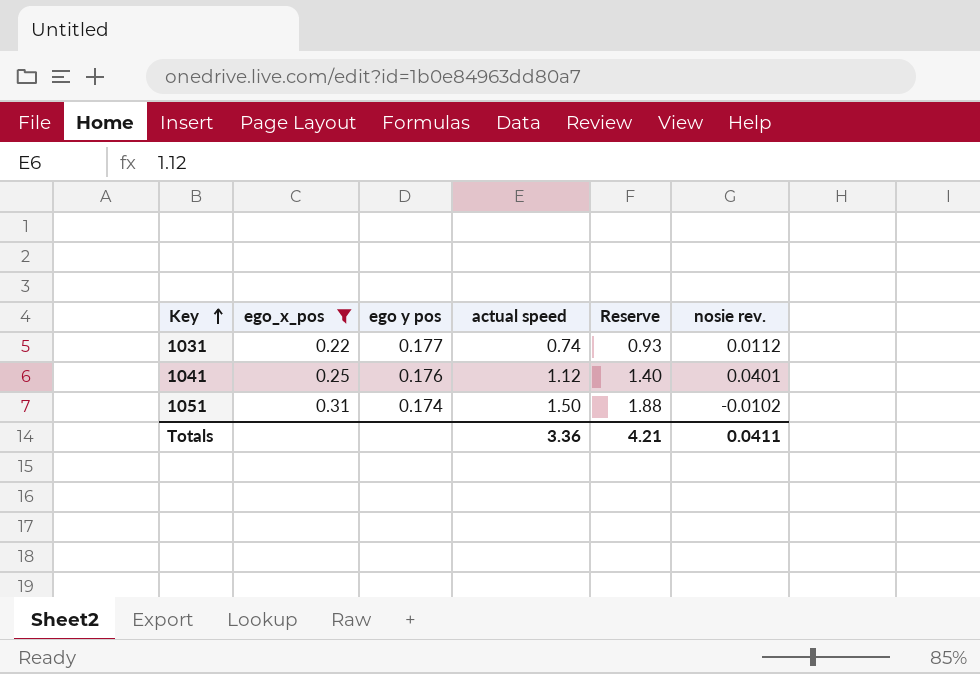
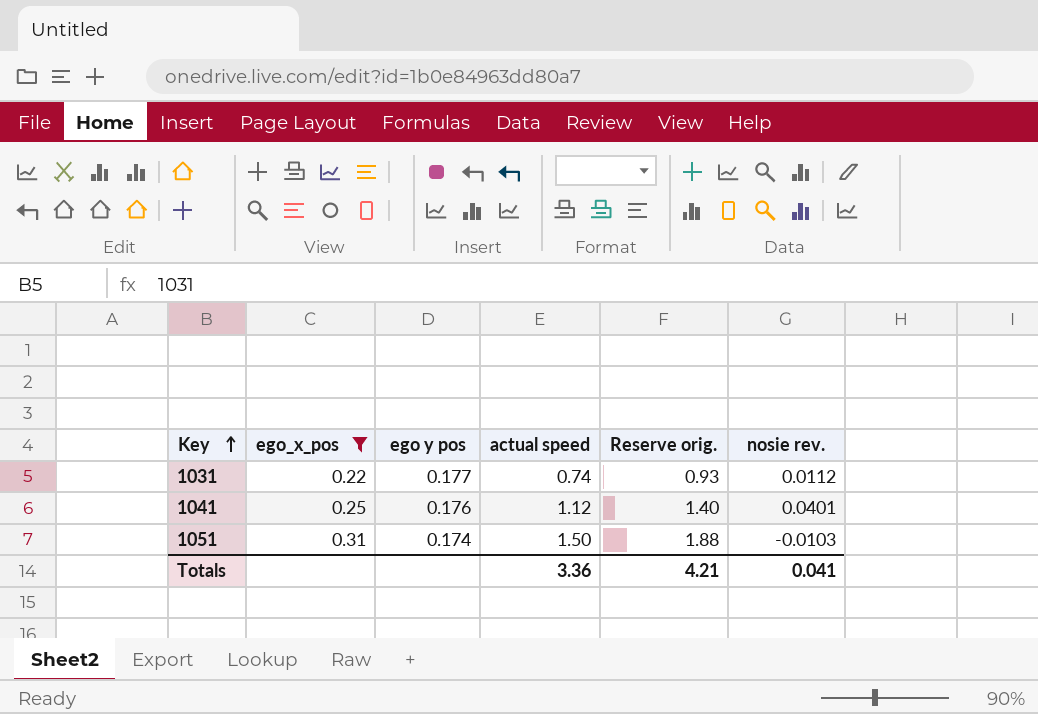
column name: Reserve -> Reserve orig.
1051 | nosie rev.: -0.0102 -> -0.0103
Totals | nosie rev.: 0.0411 -> 0.041

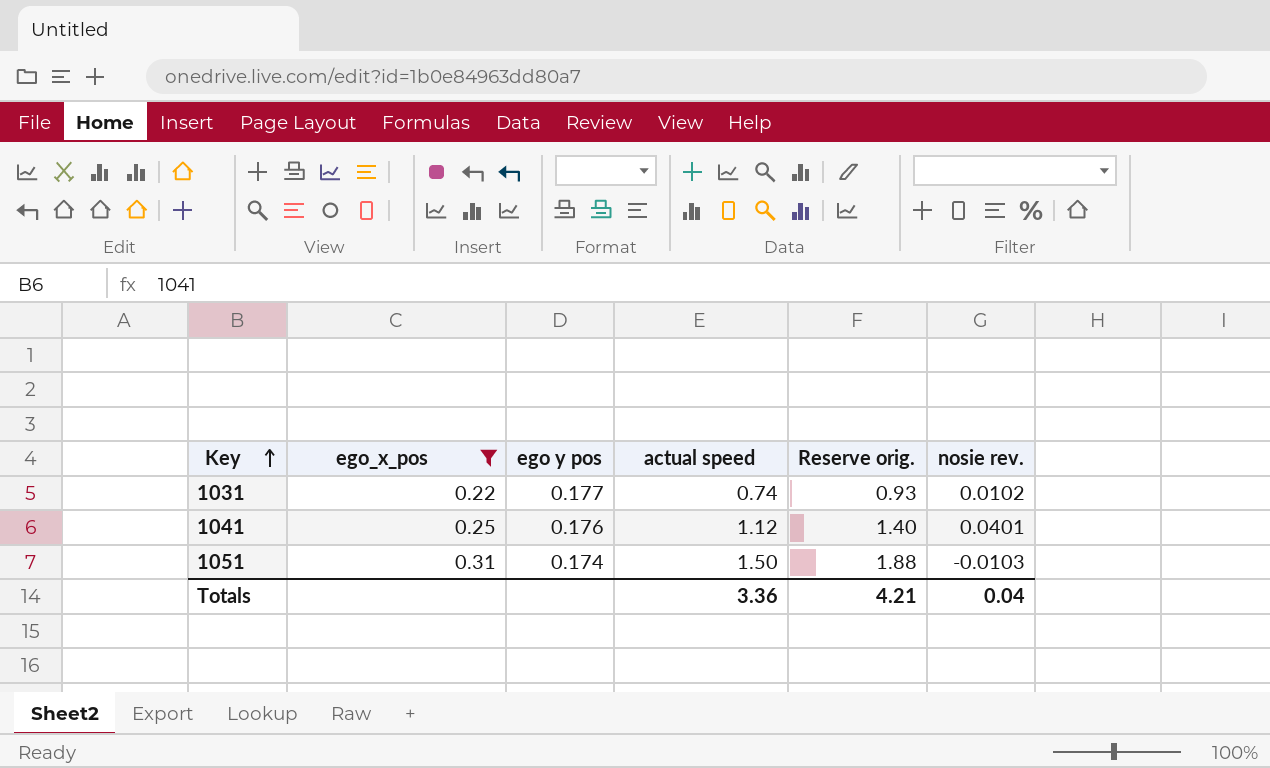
1031 | nosie rev.: 0.0112 -> 0.0102
Totals | nosie rev.: 0.041 -> 0.04

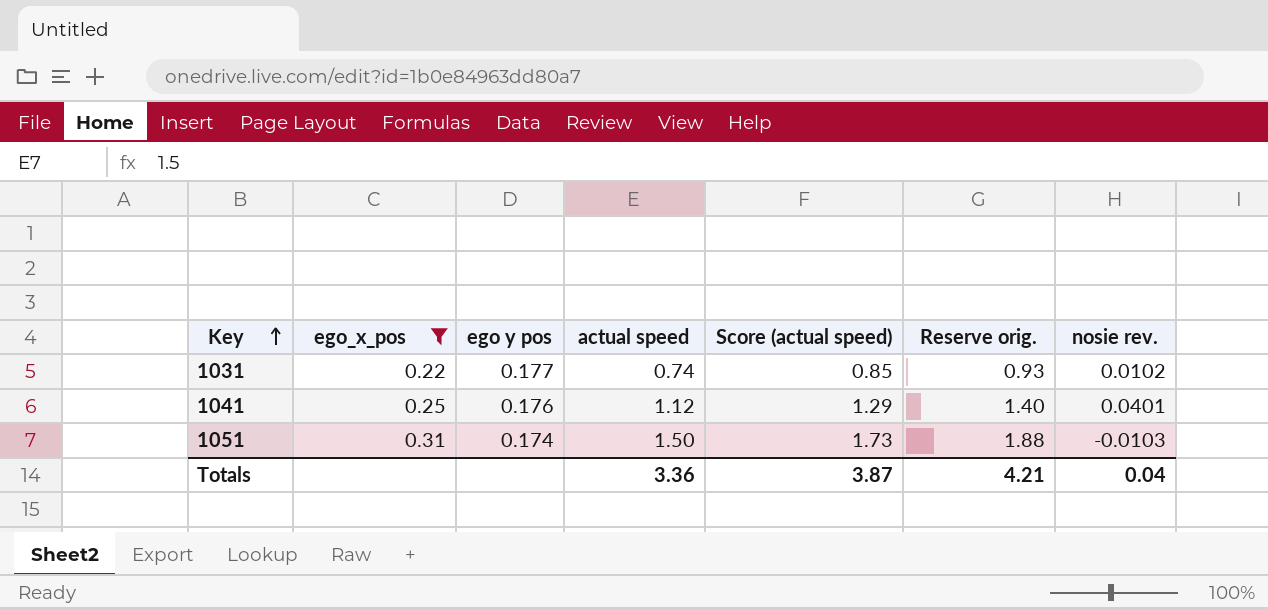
column Score (actual speed) | formula: none -> [actual speed] * 1.15

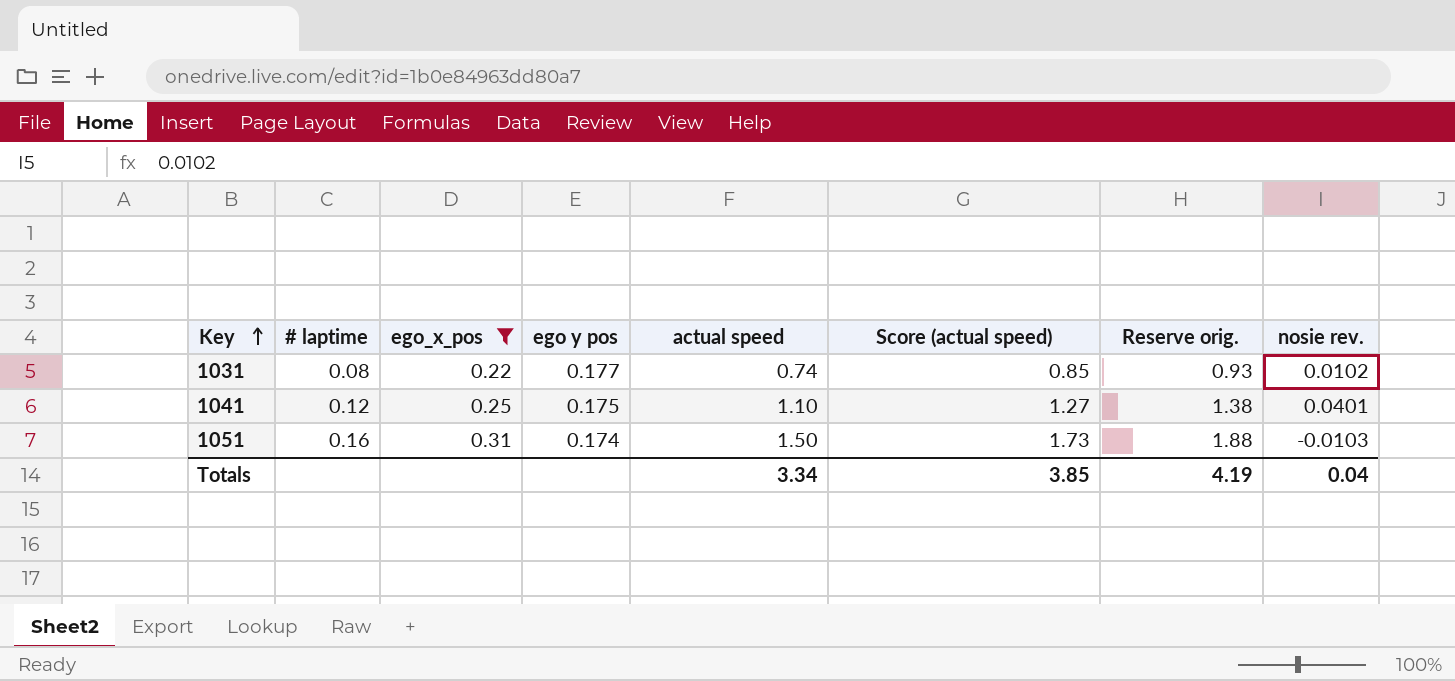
column # laptime | position: none -> 2
1041 | ego y pos: 0.176 -> 0.175
1041 | actual speed: 1.12 -> 1.10
1041 | Score (actual speed): 1.29 -> 1.27
1041 | Reserve orig.: 1.40 -> 1.38
Totals | actual speed: 3.36 -> 3.34
Totals | Score (actual speed): 3.87 -> 3.85
Totals | Reserve orig.: 4.21 -> 4.19

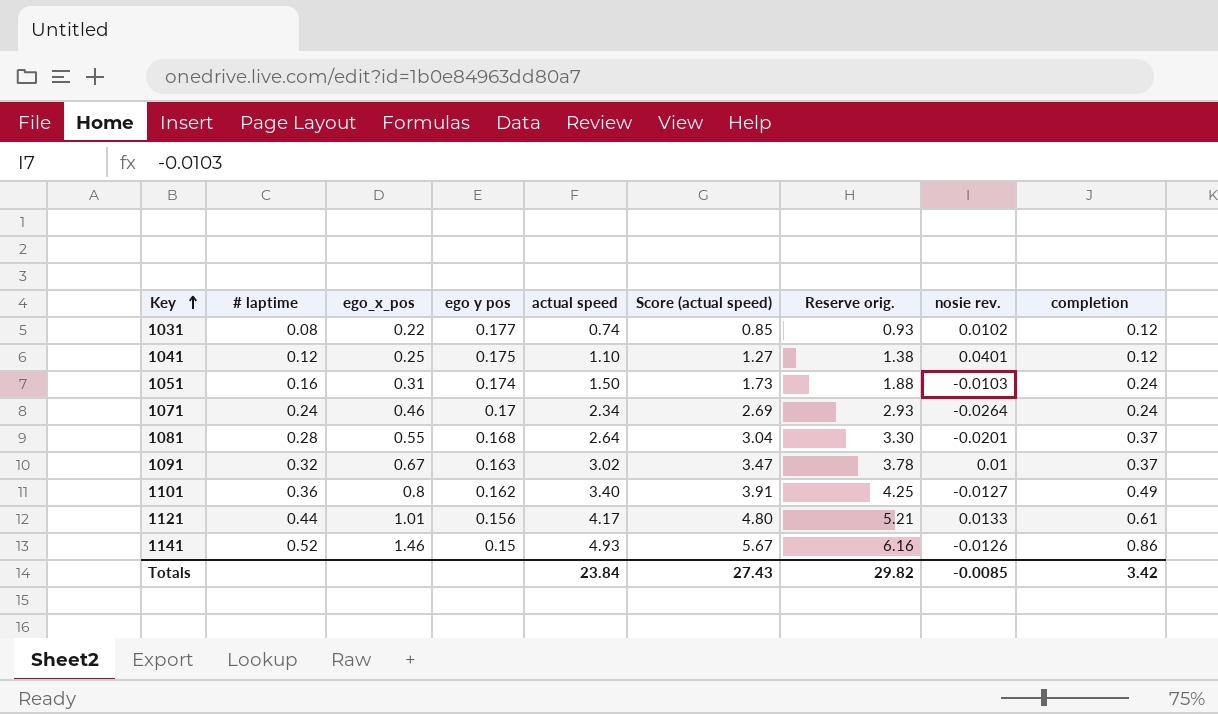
filter: ego_x_pos <= 0.31 -> none
column completion | position: none -> 9
Totals | actual speed: 3.34 -> 23.84
Totals | Score (actual speed): 3.85 -> 27.43
Totals | Reserve orig.: 4.19 -> 29.82
Totals | nosie rev.: 0.04 -> -0.0085

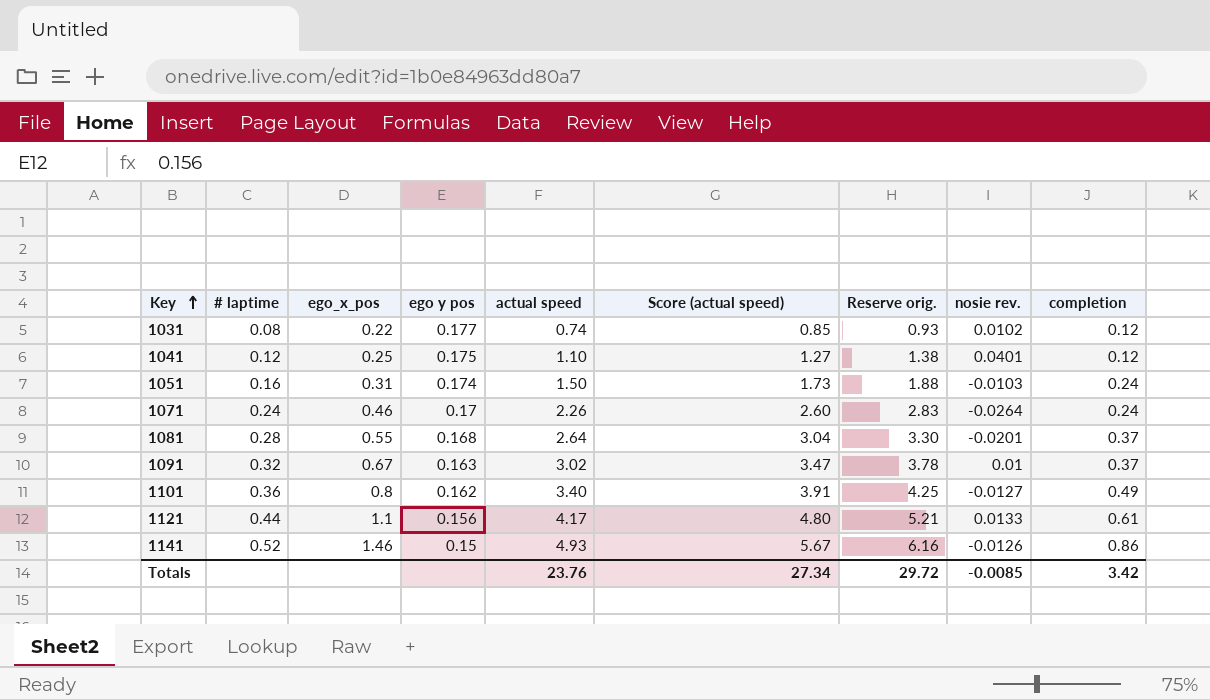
1071 | actual speed: 2.34 -> 2.26
1071 | Score (actual speed): 2.69 -> 2.60
1071 | Reserve orig.: 2.93 -> 2.83
1121 | ego_x_pos: 1.01 -> 1.1
Totals | actual speed: 23.84 -> 23.76
Totals | Score (actual speed): 27.43 -> 27.34
Totals | Reserve orig.: 29.82 -> 29.72

